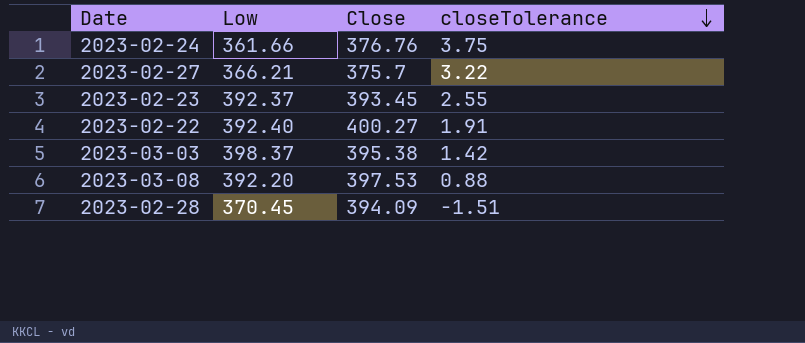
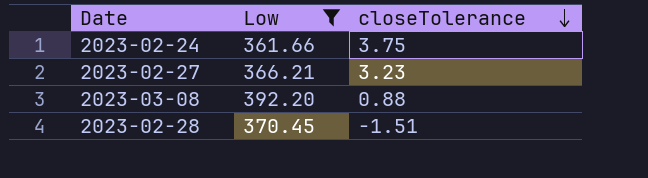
filter: none -> Low <= 392.20
column Close | position: 3 -> none
2023-02-27 | closeTolerance: 3.22 -> 3.23

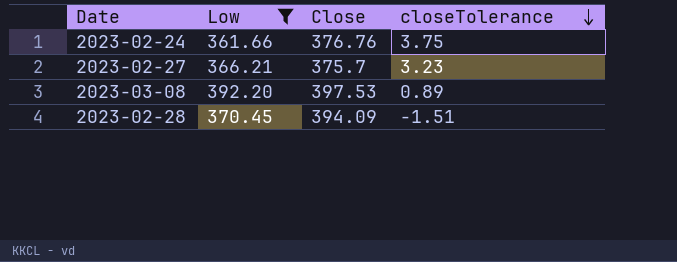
column Close | position: none -> 3
2023-03-08 | closeTolerance: 0.88 -> 0.89

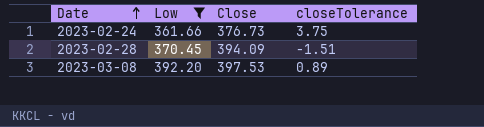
row order: closeTolerance descending -> Date ascending
row 2023-02-27: 366.21 | 375.7 | 3.23 -> none
2023-02-24 | Close: 376.76 -> 376.73

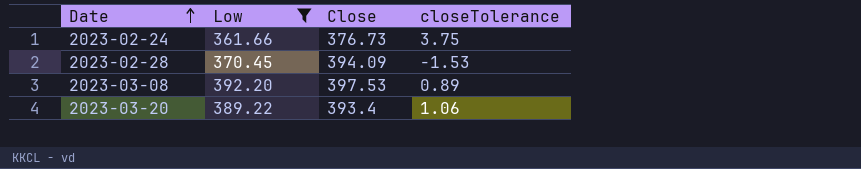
2023-02-28 | closeTolerance: -1.51 -> -1.53
row 2023-03-20: none -> 389.22 | 393.4 | 1.06

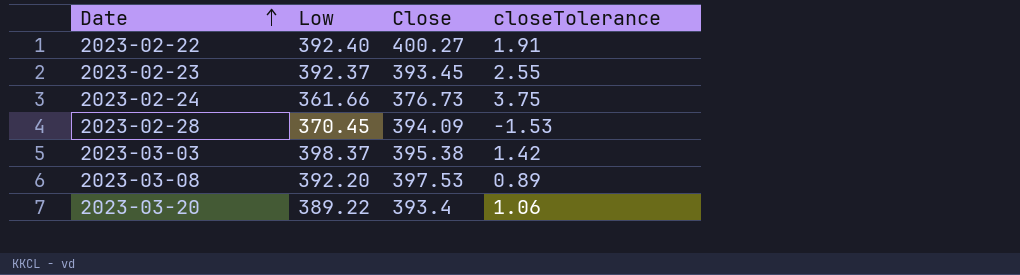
filter: Low <= 392.20 -> none

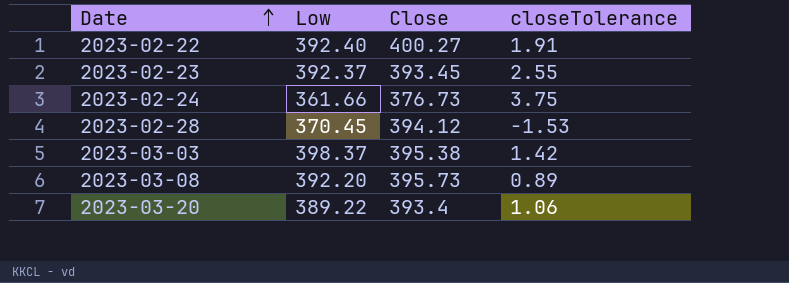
2023-02-28 | Close: 394.09 -> 394.12
2023-03-08 | Close: 397.53 -> 395.73

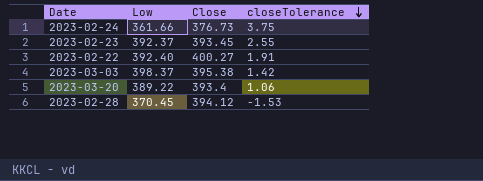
row order: Date ascending -> closeTolerance descending
row 2023-03-08: 392.20 | 395.73 | 0.89 -> none

